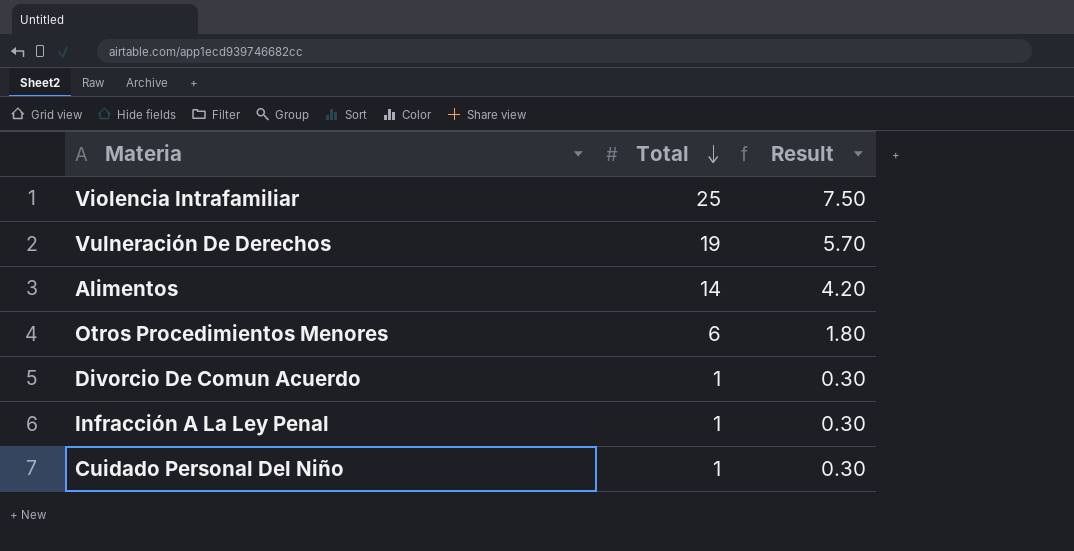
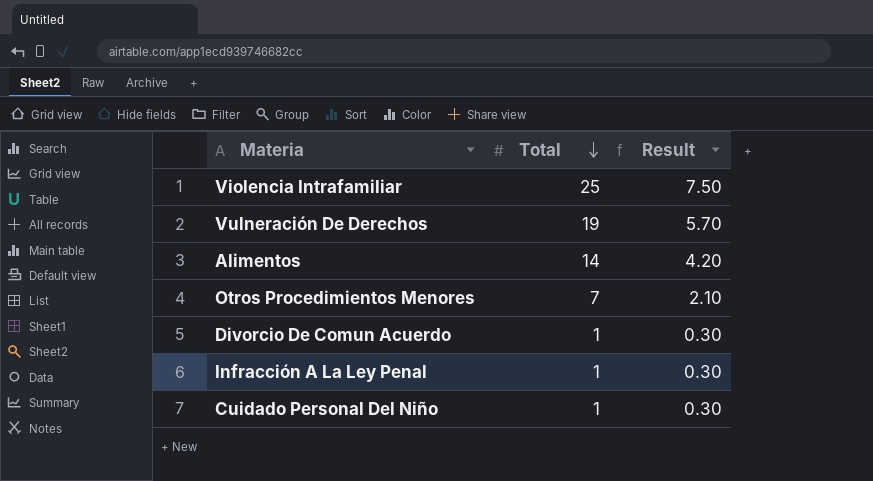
Otros Procedimientos Menores | Total: 6 -> 7
Otros Procedimientos Menores | Result: 1.80 -> 2.10

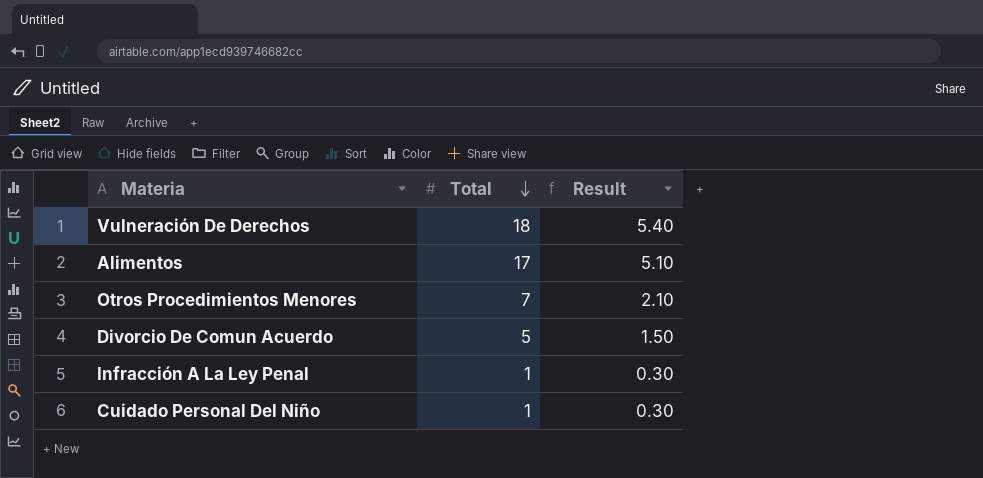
row Violencia Intrafamiliar: 25 | 7.50 -> none
Vulneración De Derechos | Total: 19 -> 18
Vulneración De Derechos | Result: 5.70 -> 5.40
Alimentos | Total: 14 -> 17
Alimentos | Result: 4.20 -> 5.10
Divorcio De Comun Acuerdo | Total: 1 -> 5
Divorcio De Comun Acuerdo | Result: 0.30 -> 1.50

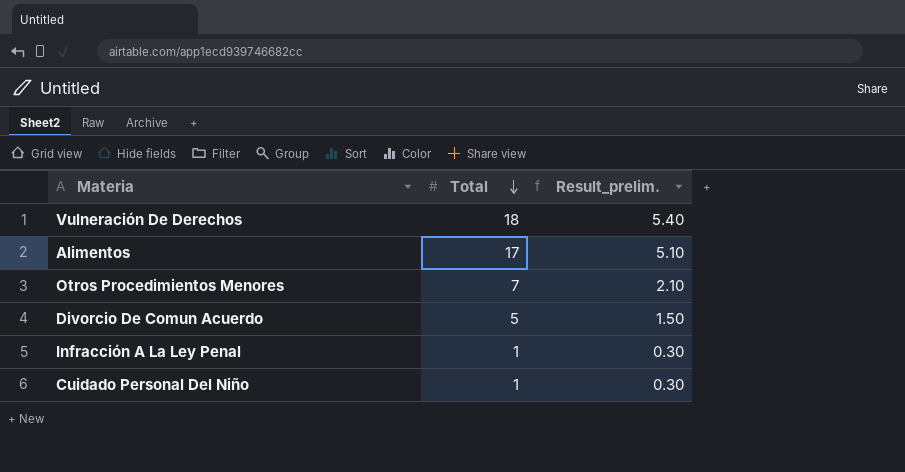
column name: Result -> Result_prelim.

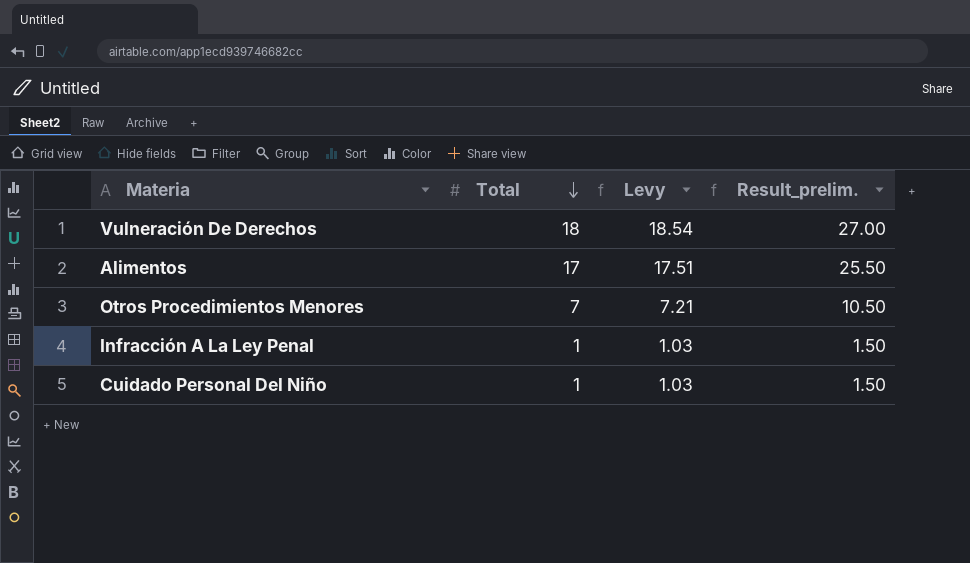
column Levy | formula: none -> [Total] * 1.03
column Result_prelim. | formula: [Total] * 0.3 -> [Total] * 1.5
row Divorcio De Comun Acuerdo: 5 | 1.50 -> none

